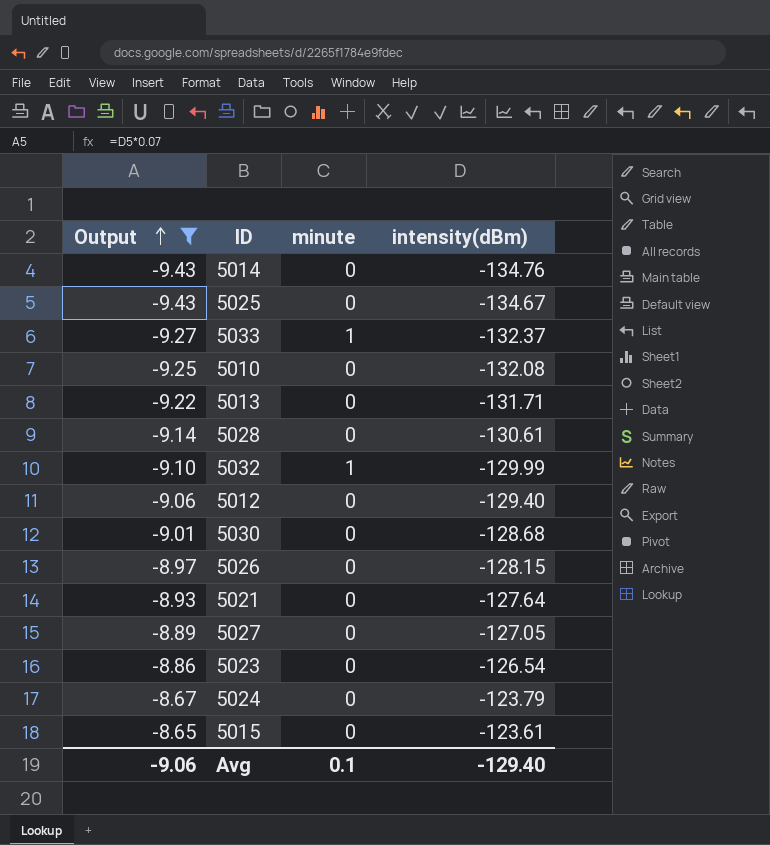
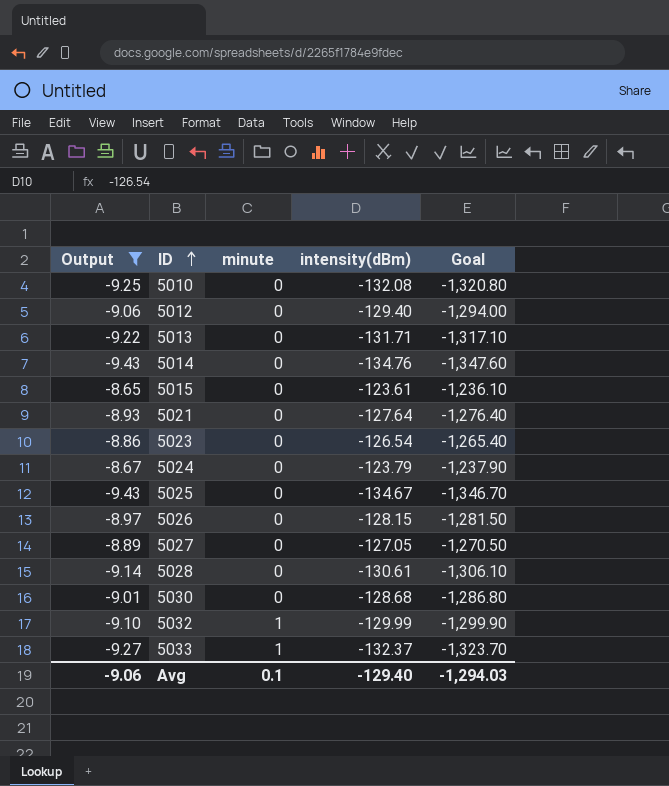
row order: Output ascending -> ID ascending
column Goal | formula: none -> [intensity(dBm)] * 10

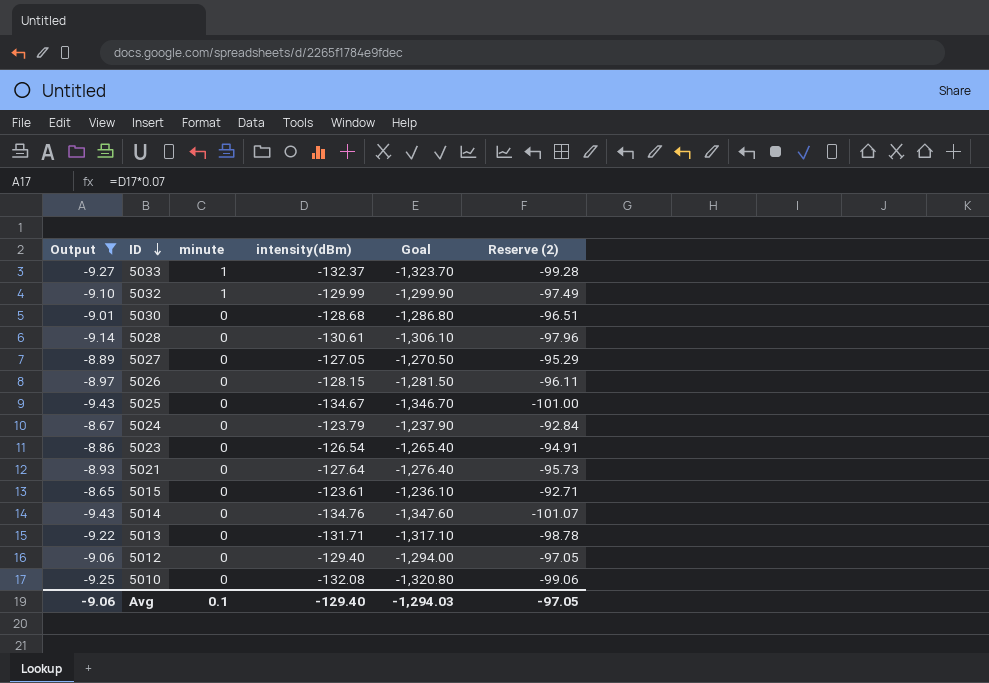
row order: ID ascending -> ID descending
column Reserve (2) | formula: none -> [intensity(dBm)] * 0.75

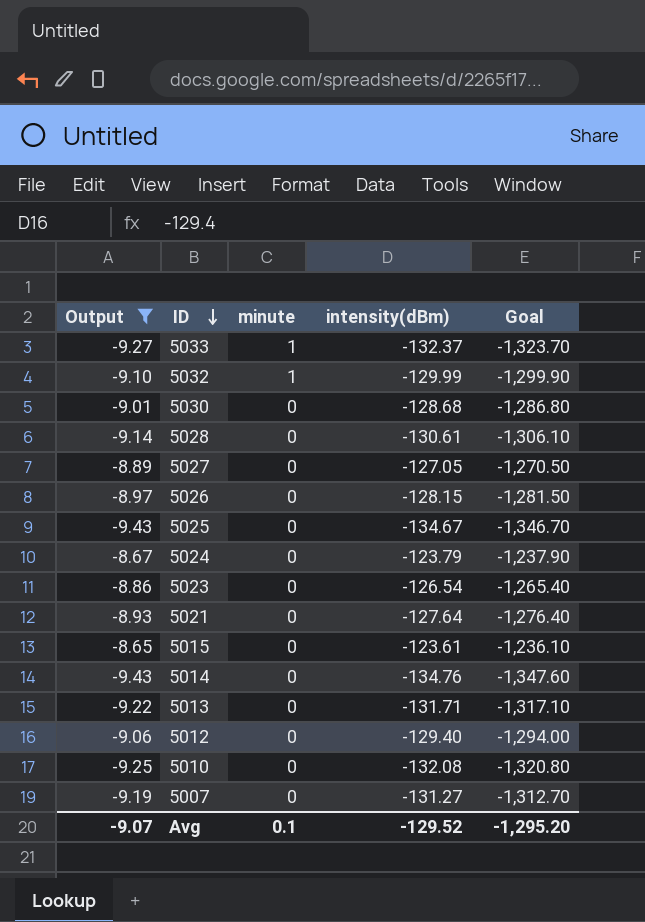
column Reserve (2) | formula: [intensity(dBm)] * 0.75 -> none
row 5007: none -> -9.19 | 0 | -131.27 | -1,312.70
Avg | Output: -9.06 -> -9.07
Avg | intensity(dBm): -129.40 -> -129.52
Avg | Goal: -1,294.03 -> -1,295.20

